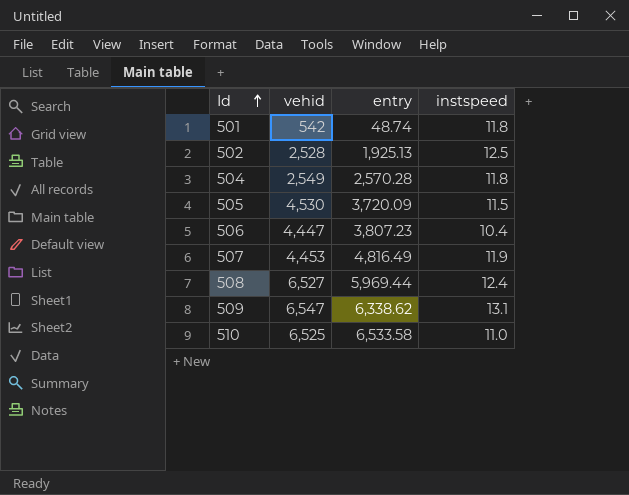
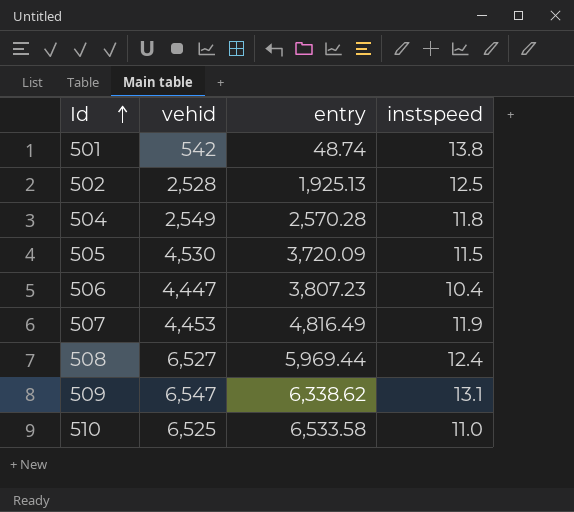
501 | instspeed: 11.8 -> 13.8

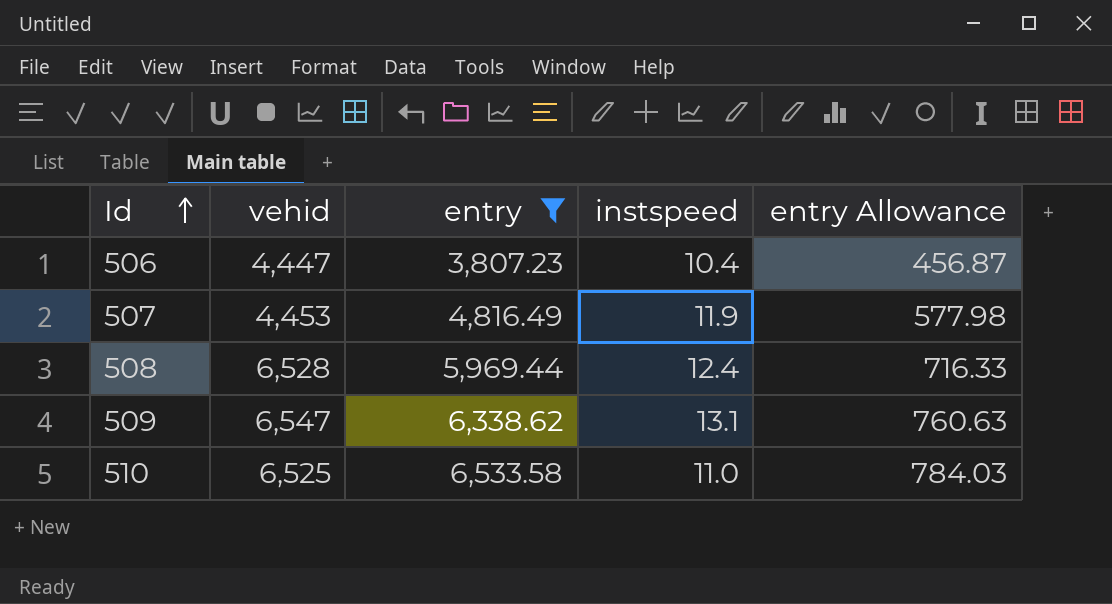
filter: none -> entry >= 3,807.23
column entry Allowance | formula: none -> [entry] * 0.12
508 | vehid: 6,527 -> 6,528

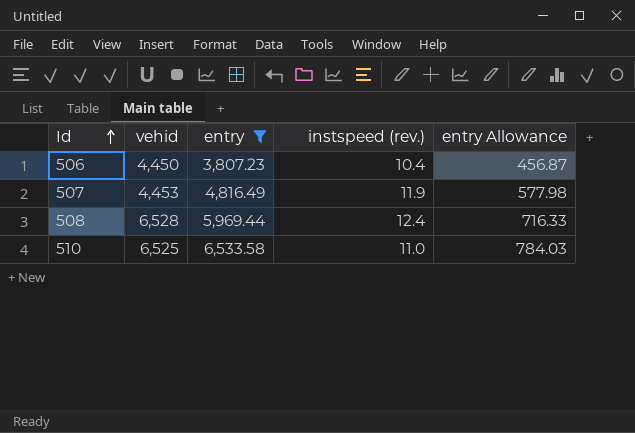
column name: instspeed -> instspeed (rev.)
row 509: 6,547 | 6,338.62 | 13.1 | 760.63 -> none
506 | vehid: 4,447 -> 4,450

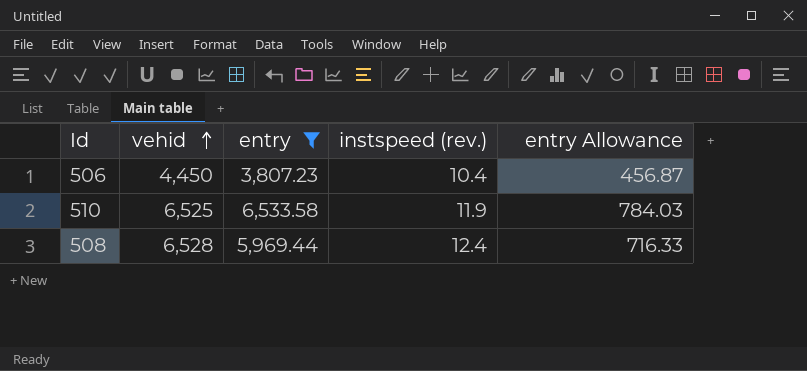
row order: Id ascending -> vehid ascending
row 507: 4,453 | 4,816.49 | 11.9 | 577.98 -> none
510 | instspeed (rev.): 11.0 -> 11.9

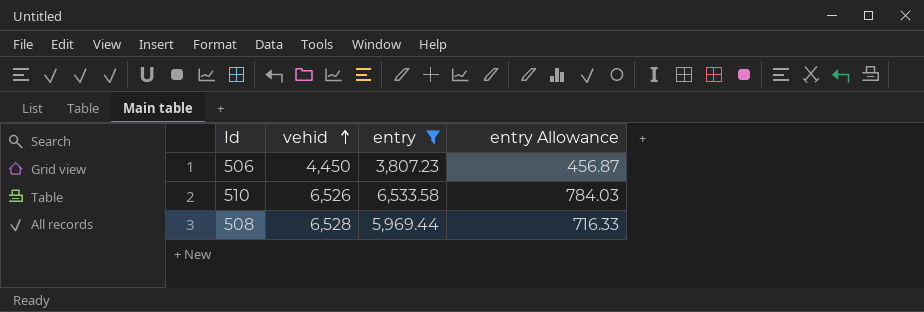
column instspeed (rev.) | position: 4 -> none
510 | vehid: 6,525 -> 6,526

